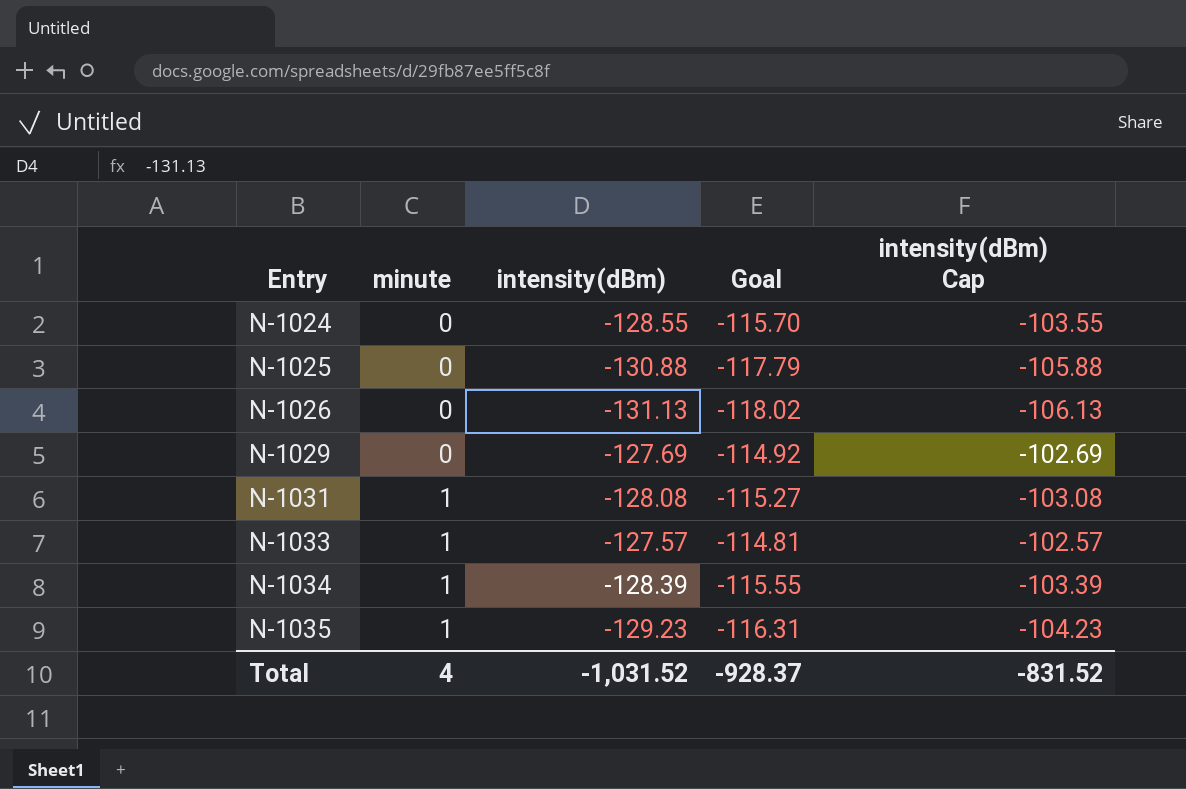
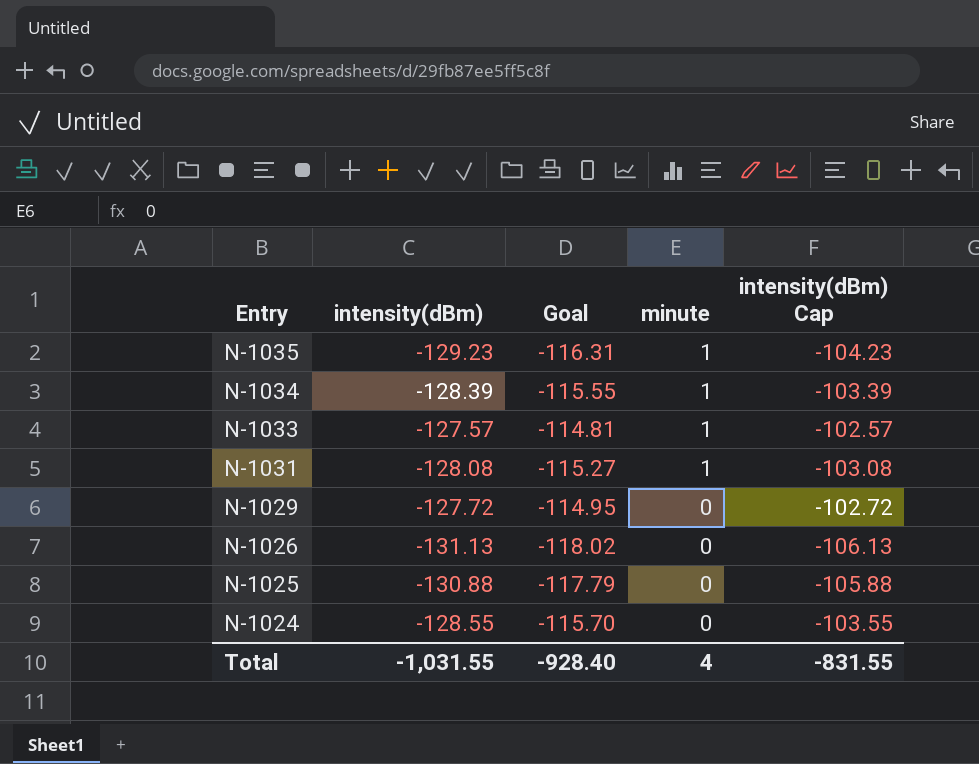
row order: Entry ascending -> Entry descending
column minute | position: 2 -> 4
N-1029 | intensity(dBm): -127.69 -> -127.72
N-1029 | Goal: -114.92 -> -114.95
N-1029 | intensity(dBm) Cap: -102.69 -> -102.72
Total | intensity(dBm): -1,031.52 -> -1,031.55
Total | Goal: -928.37 -> -928.40
Total | intensity(dBm) Cap: -831.52 -> -831.55

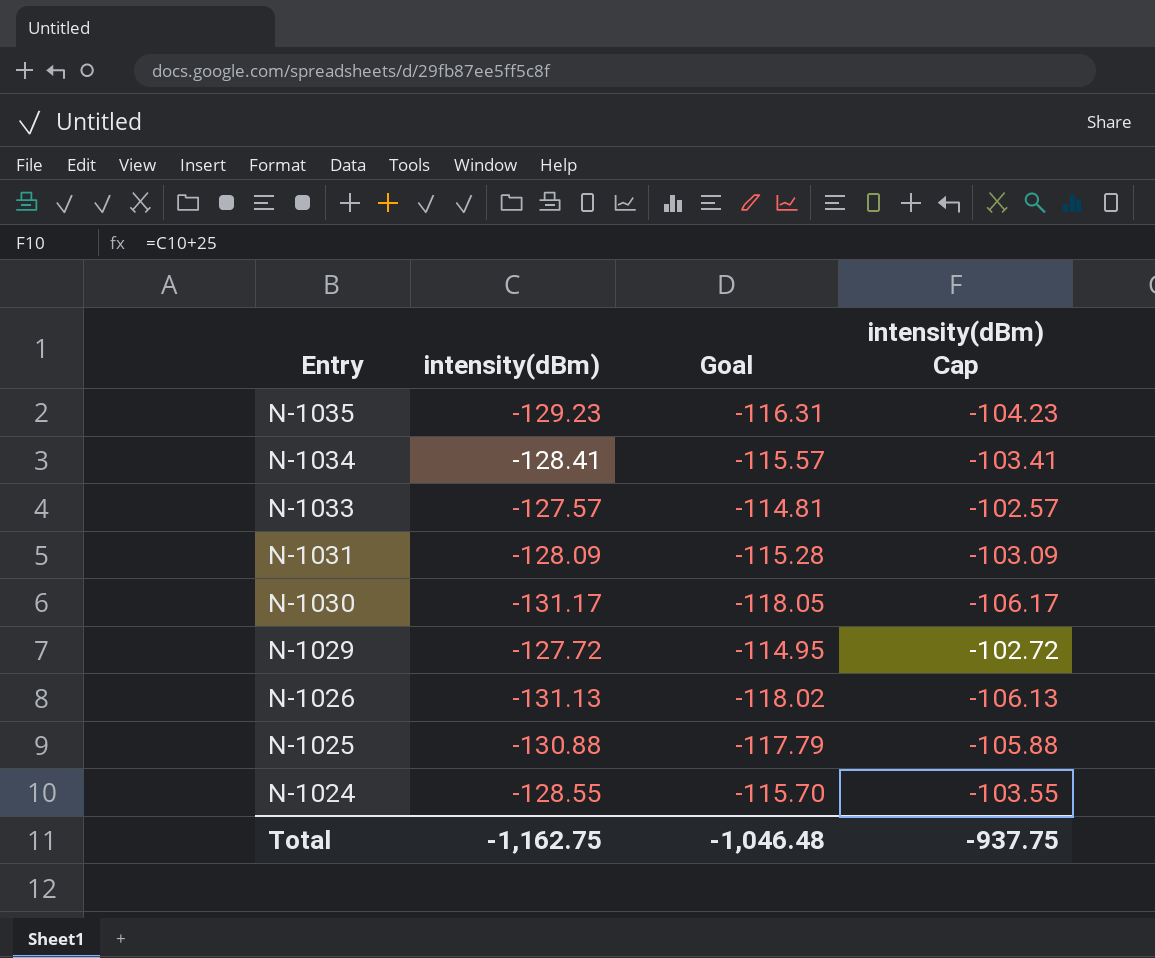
column minute | position: 4 -> none
N-1034 | intensity(dBm): -128.39 -> -128.41
N-1034 | Goal: -115.55 -> -115.57
N-1034 | intensity(dBm) Cap: -103.39 -> -103.41
N-1031 | intensity(dBm): -128.08 -> -128.09
N-1031 | Goal: -115.27 -> -115.28
N-1031 | intensity(dBm) Cap: -103.08 -> -103.09
row N-1030: none -> -131.17 | -118.05 | -106.17
Total | intensity(dBm): -1,031.55 -> -1,162.75
Total | Goal: -928.40 -> -1,046.48
Total | intensity(dBm) Cap: -831.55 -> -937.75

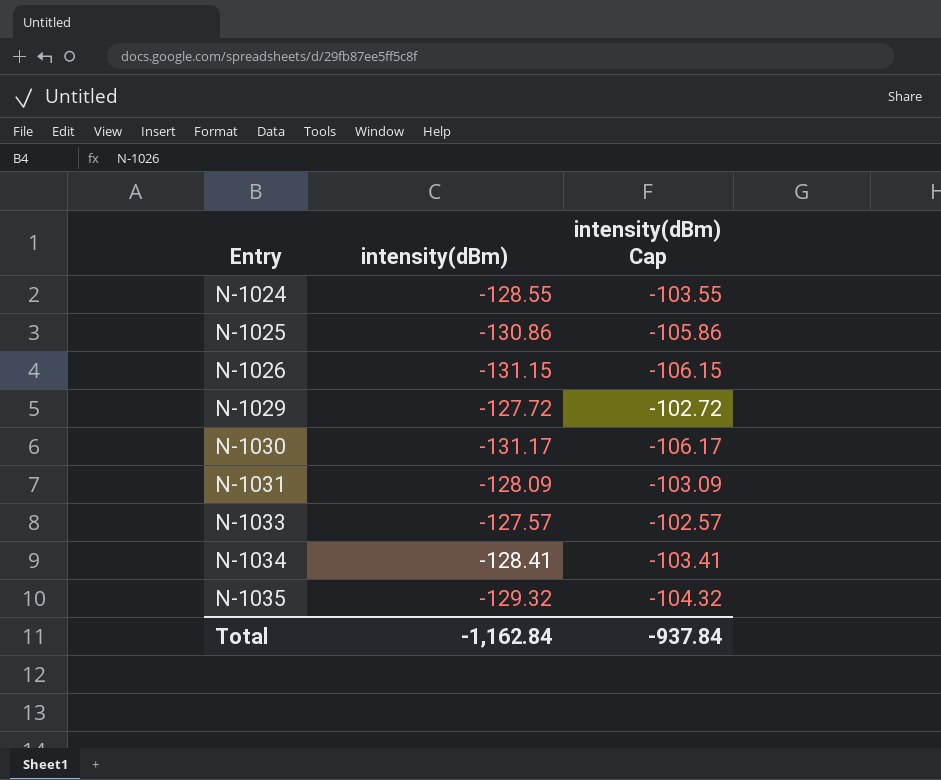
row order: Entry descending -> Entry ascending
column Goal | formula: [intensity(dBm)] * 0.9 -> none
N-1025 | intensity(dBm): -130.88 -> -130.86
N-1025 | intensity(dBm) Cap: -105.88 -> -105.86
N-1026 | intensity(dBm): -131.13 -> -131.15
N-1026 | intensity(dBm) Cap: -106.13 -> -106.15
N-1035 | intensity(dBm): -129.23 -> -129.32
N-1035 | intensity(dBm) Cap: -104.23 -> -104.32
Total | intensity(dBm): -1,162.75 -> -1,162.84
Total | intensity(dBm) Cap: -937.75 -> -937.84

